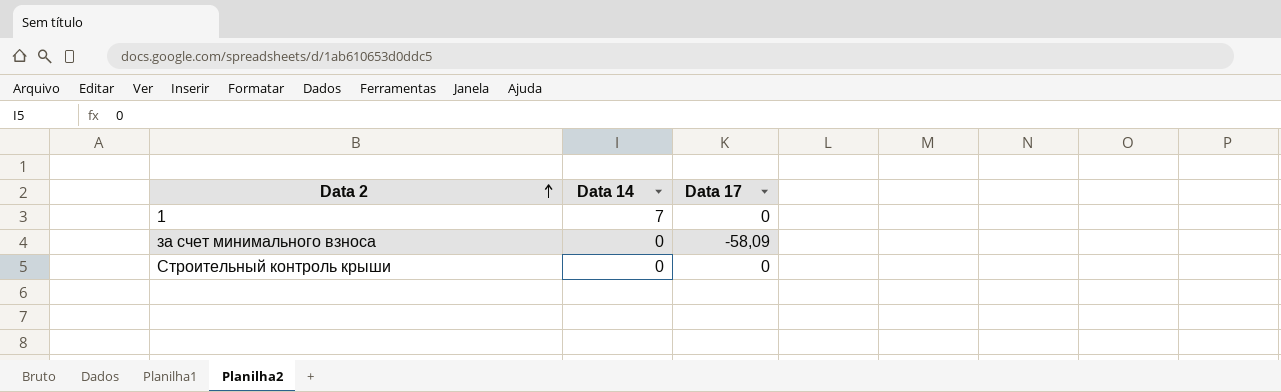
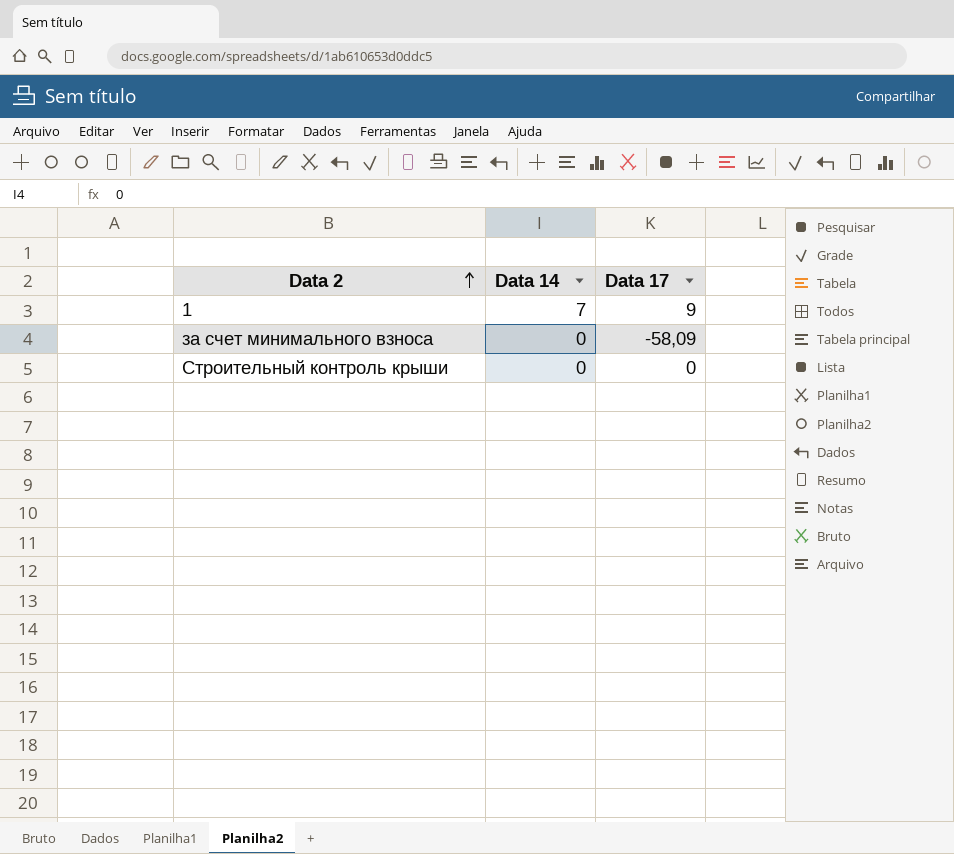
1 | Data 17: 0 -> 9

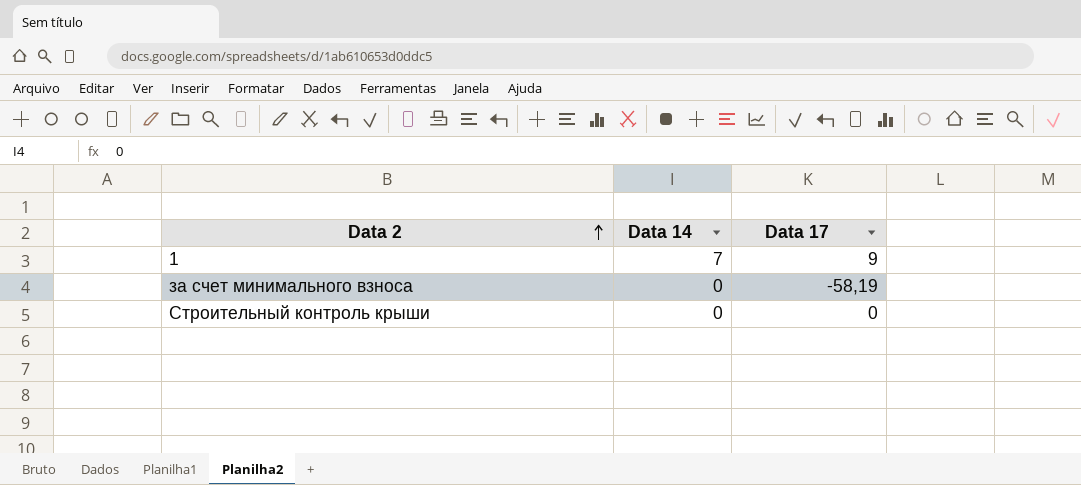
за счет минимального взноса | Data 17: -58,09 -> -58,19

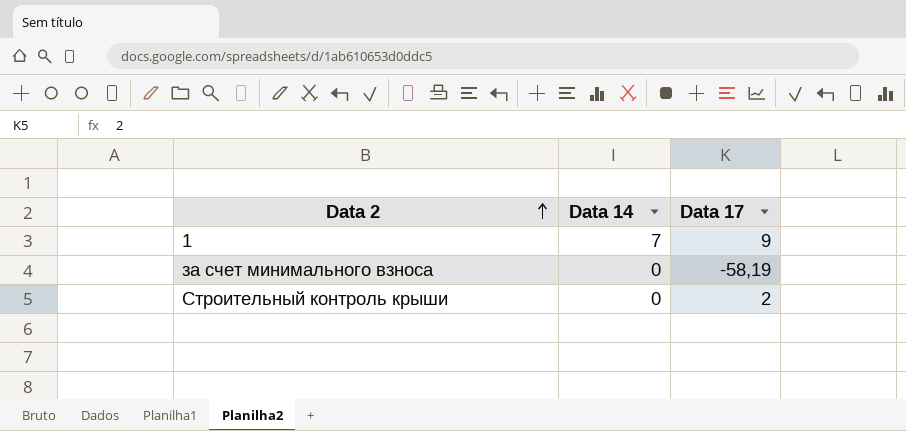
Строительный контроль крыши | Data 17: 0 -> 2

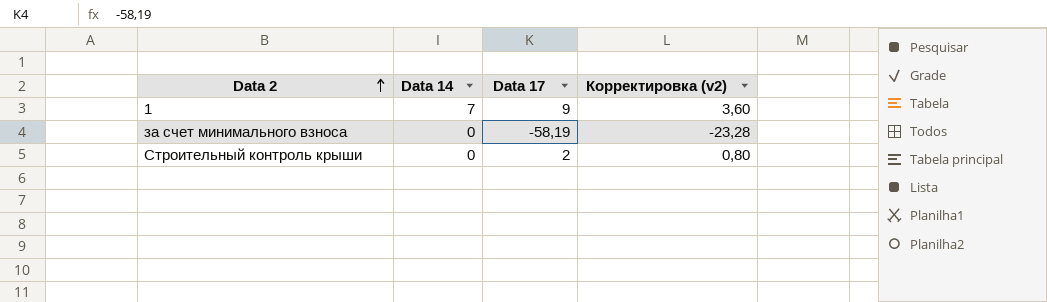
column Корректировка (v2) | formula: none -> [Data 17] * 0,4

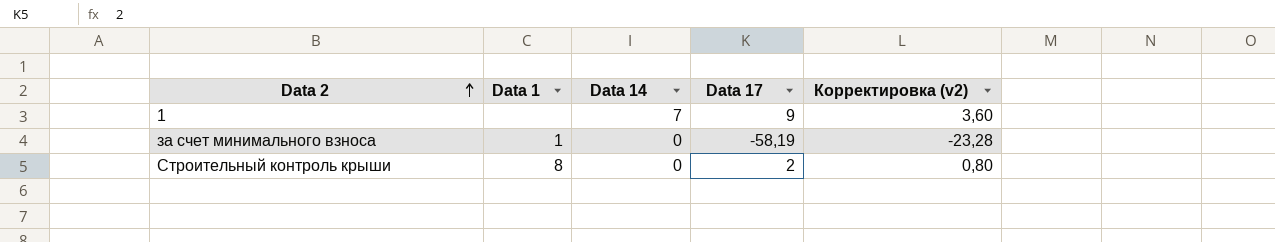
column Data 1 | position: none -> 2

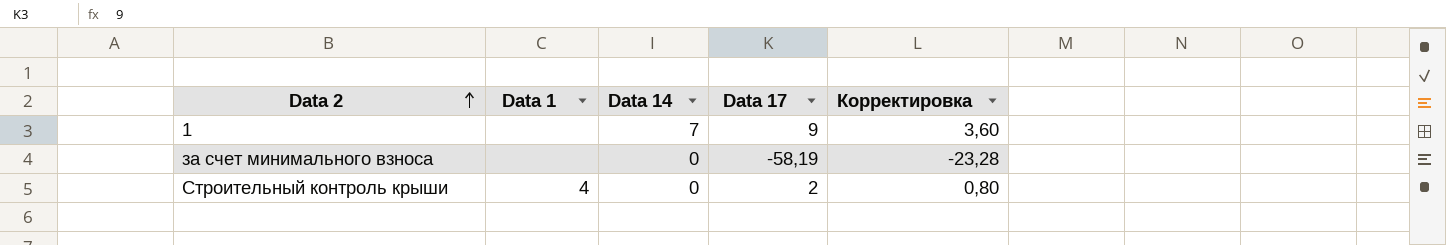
column name: Корректировка (v2) -> Корректировка
за счет минимального взноса | Data 1: 1 -> none
Строительный контроль крыши | Data 1: 8 -> 4

